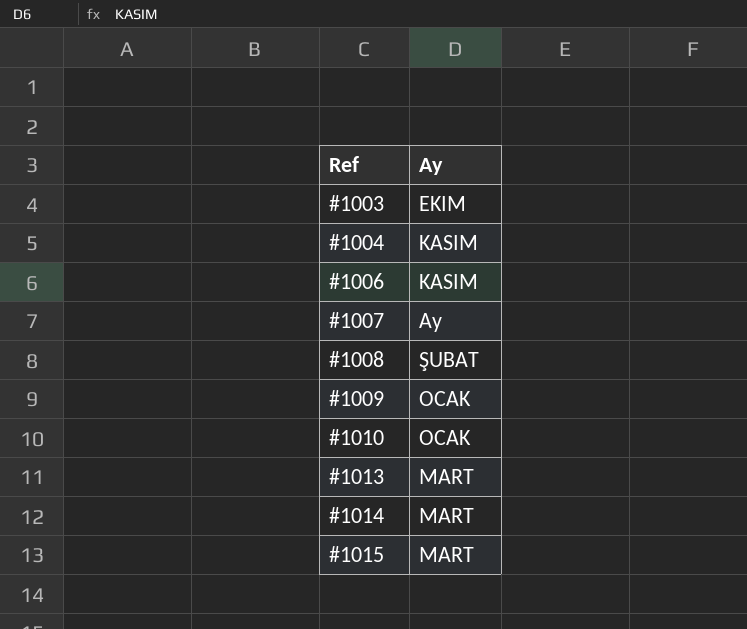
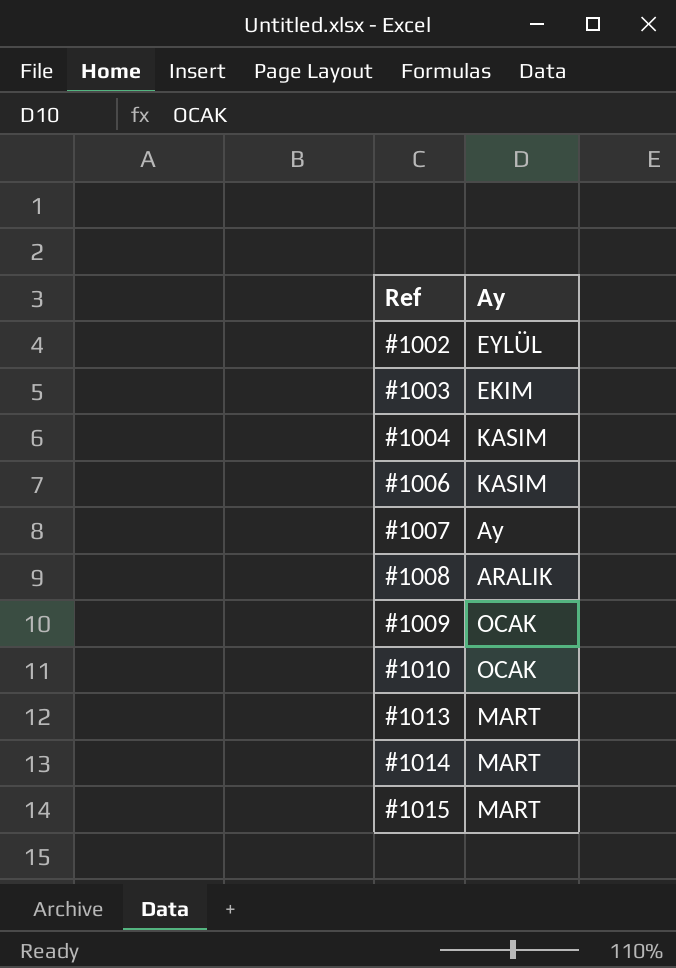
row #1002: none -> EYLÜL
#1008 | Ay: ŞUBAT -> ARALIK

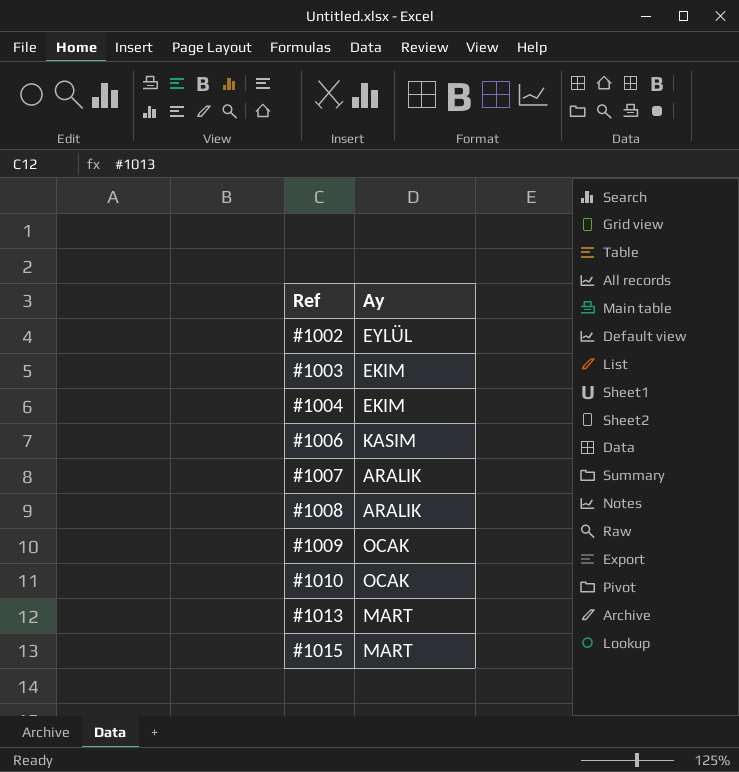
row #1014: MART -> none
#1004 | Ay: KASIM -> EKIM
#1007 | Ay: Ay -> ARALIK

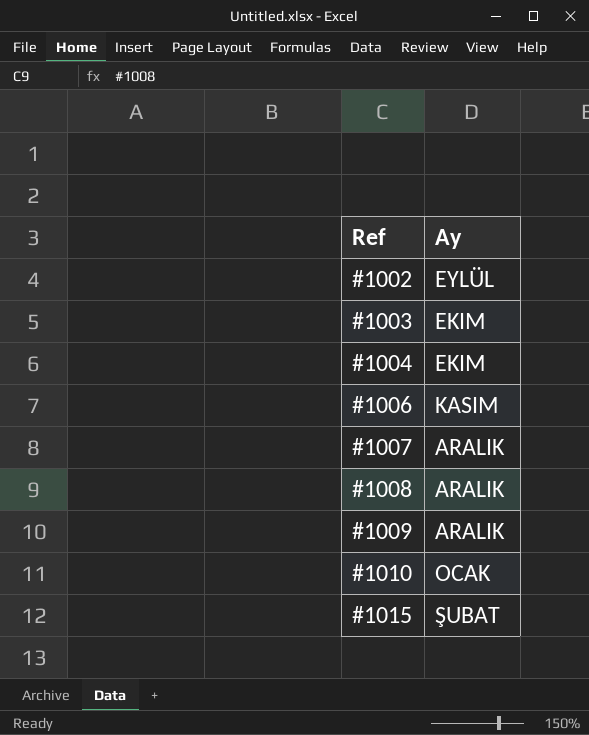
row #1013: MART -> none
#1009 | Ay: OCAK -> ARALIK
#1015 | Ay: MART -> ŞUBAT

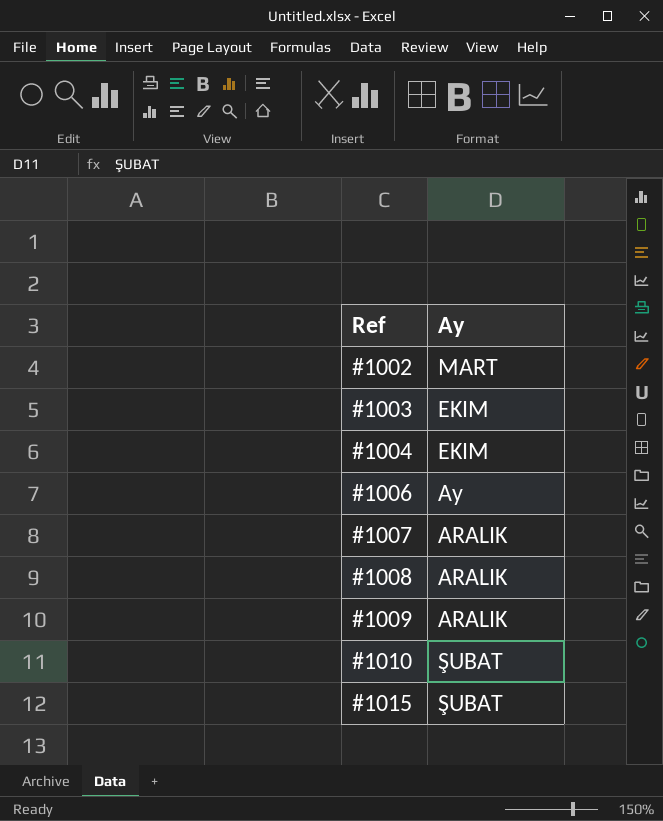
#1002 | Ay: EYLÜL -> MART
#1006 | Ay: KASIM -> Ay
#1010 | Ay: OCAK -> ŞUBAT

